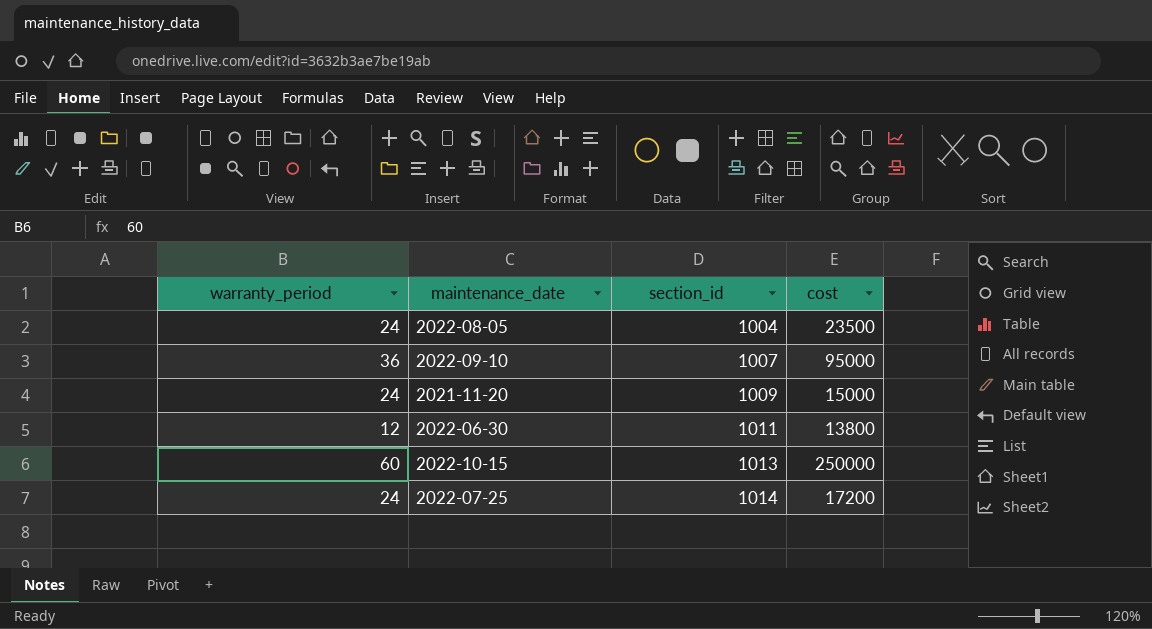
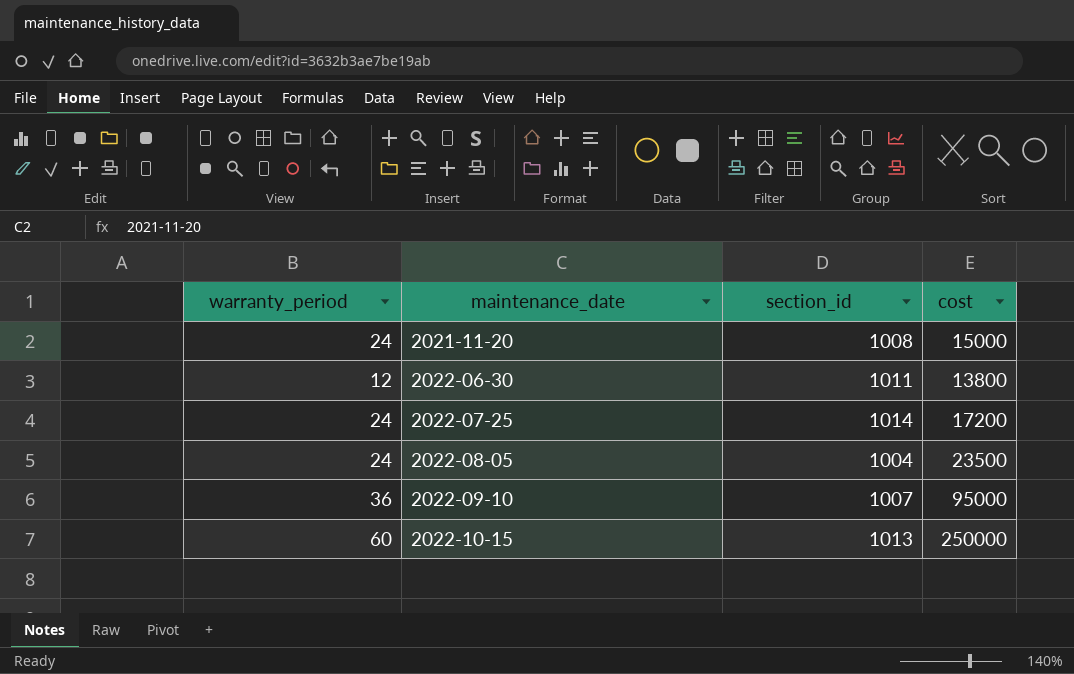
row order: section_id ascending -> maintenance_date ascending
2021-11-20 | section_id: 1009 -> 1008

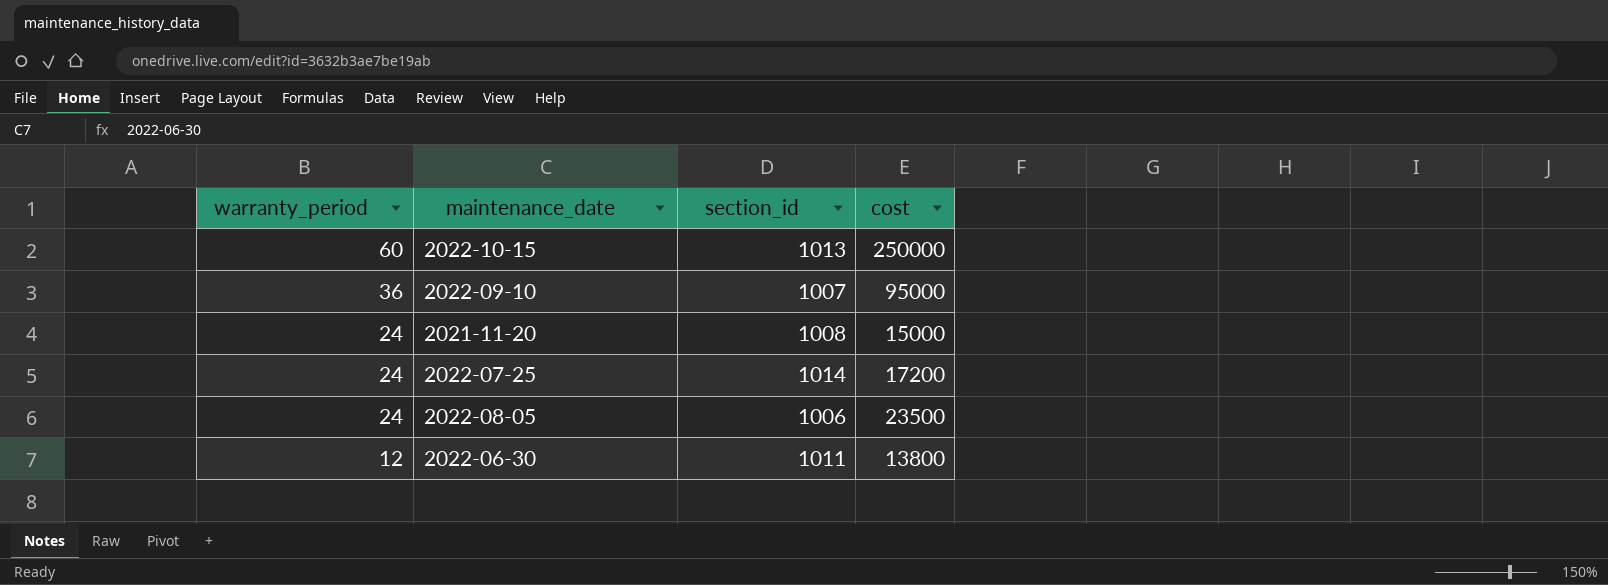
row order: maintenance_date ascending -> warranty_period descending
2022-08-05 | section_id: 1004 -> 1006

